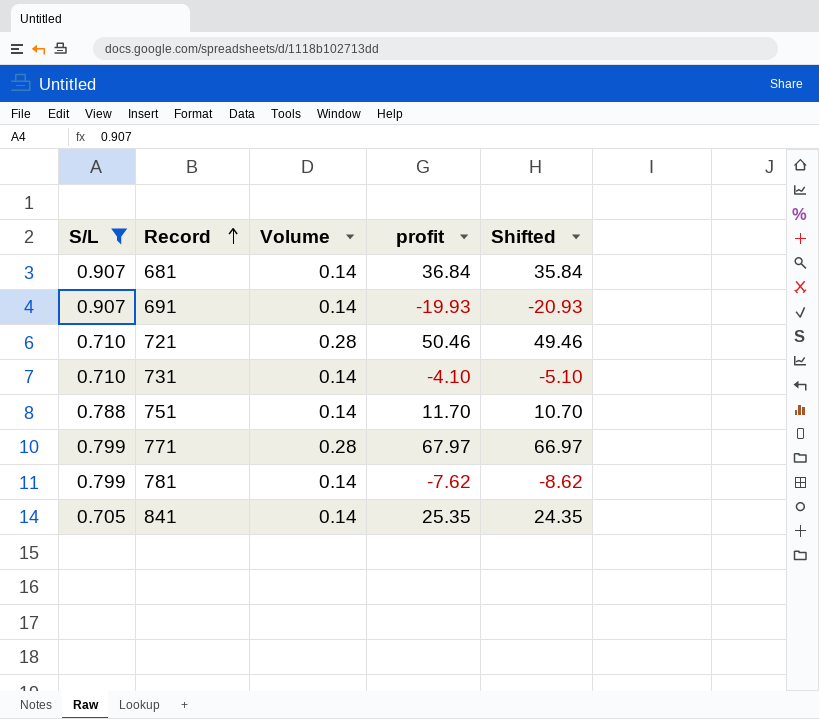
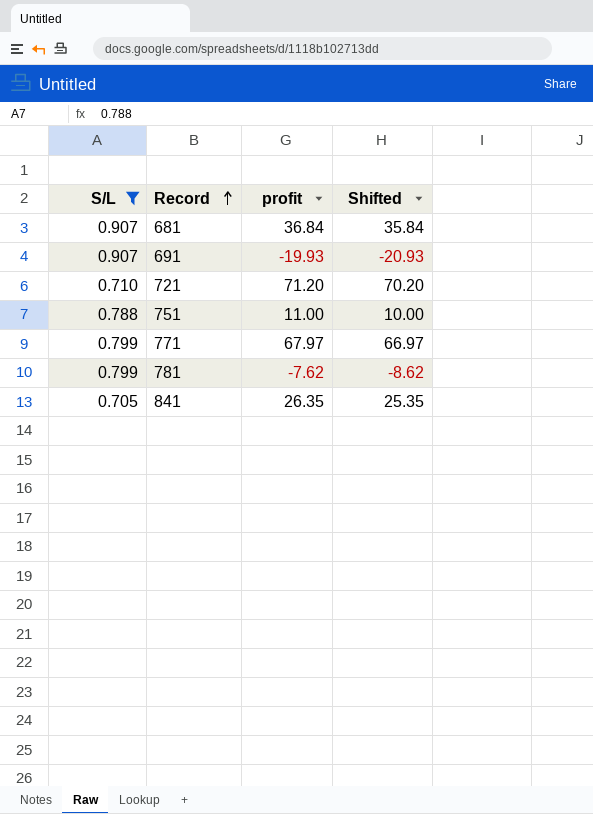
column Volume | position: 3 -> none
row 731: 0.710 | 0.14 | -4.10 | -5.10 -> none
721 | profit: 50.46 -> 71.20
721 | Shifted: 49.46 -> 70.20
751 | profit: 11.70 -> 11.00
751 | Shifted: 10.70 -> 10.00
841 | profit: 25.35 -> 26.35
841 | Shifted: 24.35 -> 25.35

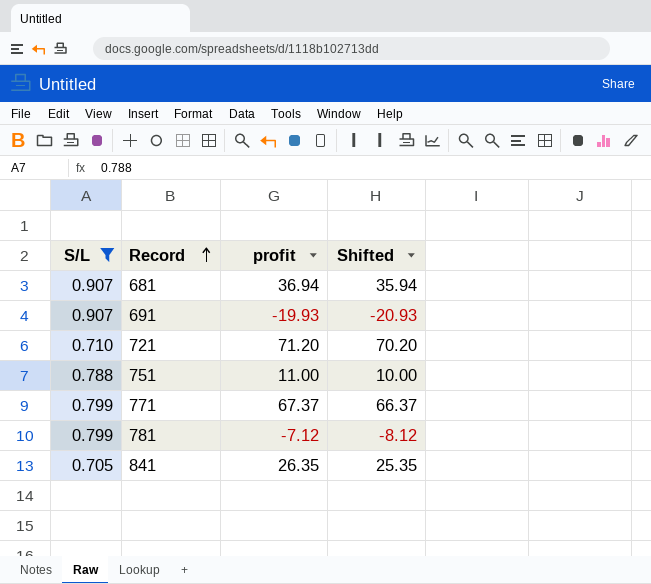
681 | profit: 36.84 -> 36.94
681 | Shifted: 35.84 -> 35.94
771 | profit: 67.97 -> 67.37
771 | Shifted: 66.97 -> 66.37
781 | profit: -7.62 -> -7.12
781 | Shifted: -8.62 -> -8.12

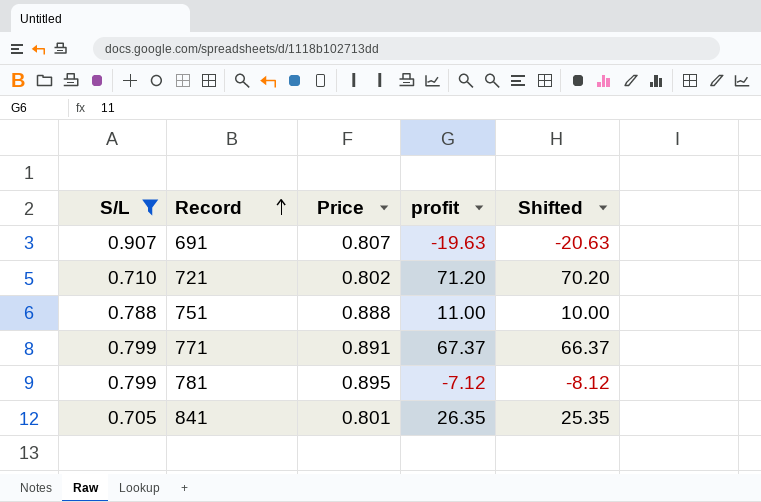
column Price | position: none -> 3
row 681: 0.907 | 36.94 | 35.94 -> none
691 | profit: -19.93 -> -19.63
691 | Shifted: -20.93 -> -20.63

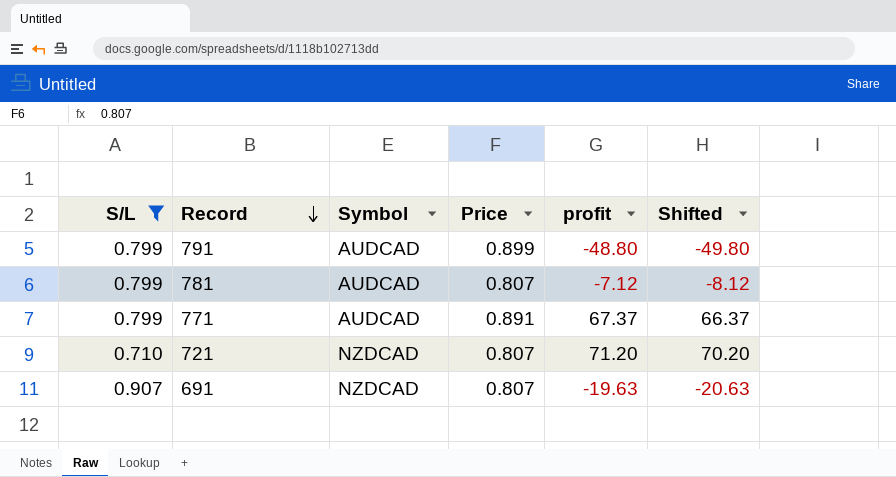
row order: Record ascending -> Record descending
column Symbol | position: none -> 3
row 751: 0.788 | 0.888 | 11.00 | 10.00 -> none
row 841: 0.705 | 0.801 | 26.35 | 25.35 -> none
row 791: none -> 0.799 | AUDCAD | 0.899 | -48.80 | -49.80
781 | Price: 0.895 -> 0.807
721 | Price: 0.802 -> 0.807

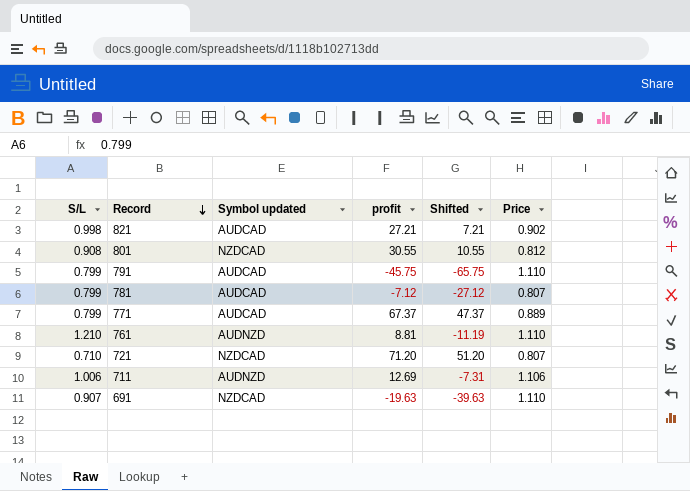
filter: S/L <= 0.907 -> none
column name: Symbol -> Symbol updated
column Shifted | formula: [profit] - 1 -> [profit] - 20
column Price | position: 4 -> 6
791 | profit: -48.80 -> -45.75
791 | Price: 0.899 -> 1.110
771 | Price: 0.891 -> 0.889
691 | Price: 0.807 -> 1.110

